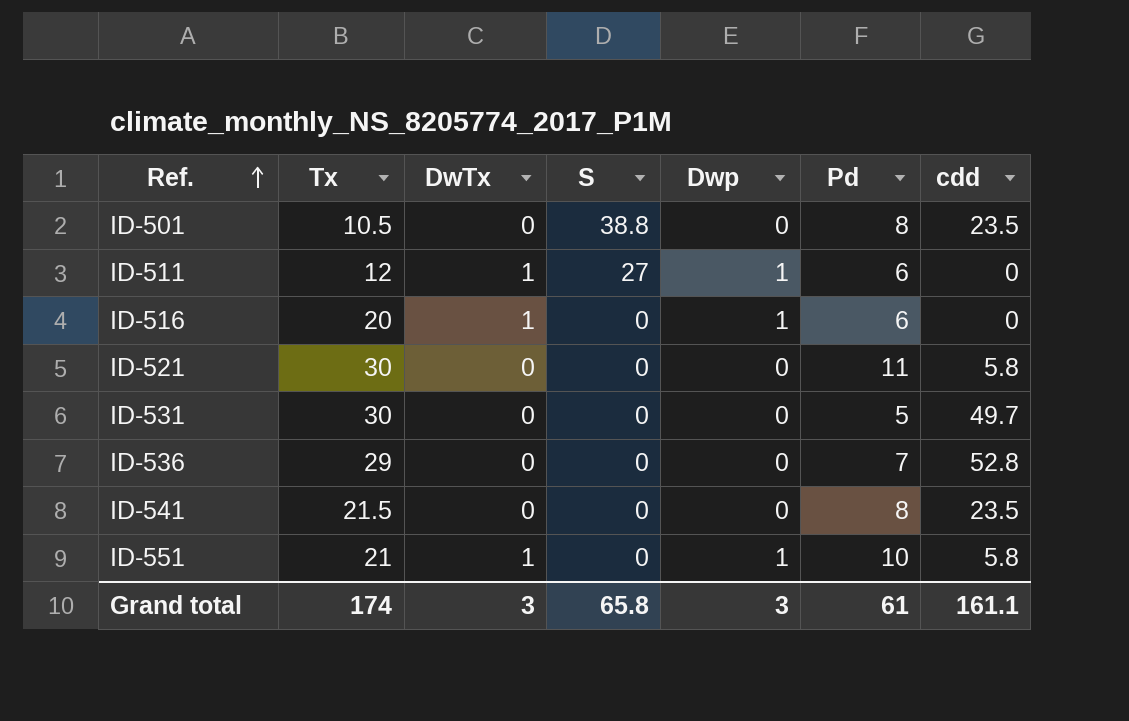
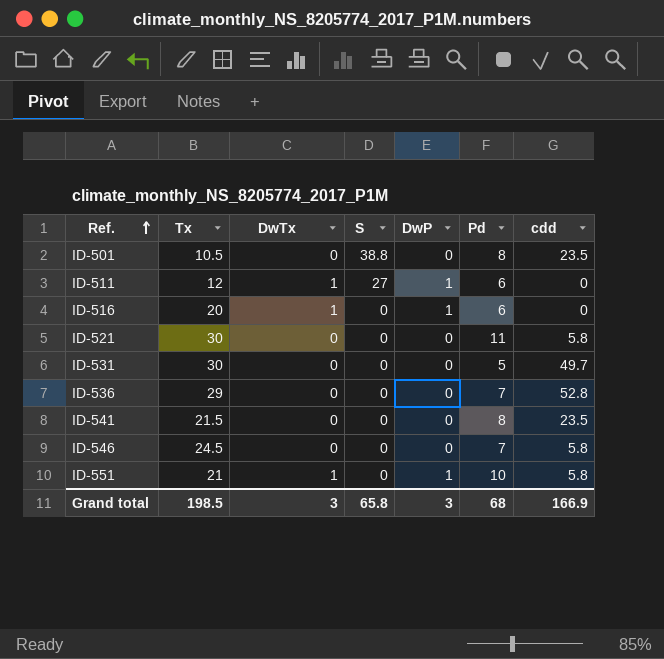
column name: Dwp -> DwP
row ID-546: none -> 24.5 | 0 | 0 | 0 | 7 | 5.8
Grand total | Tx: 174 -> 198.5
Grand total | Pd: 61 -> 68
Grand total | cdd: 161.1 -> 166.9

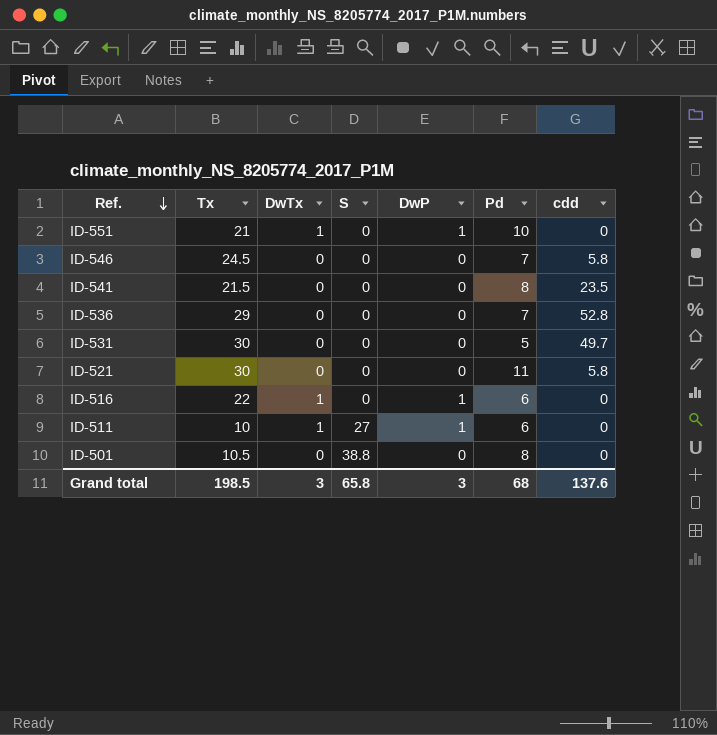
row order: Ref. ascending -> Ref. descending
ID-551 | cdd: 5.8 -> 0
ID-516 | Tx: 20 -> 22
ID-511 | Tx: 12 -> 10
ID-501 | cdd: 23.5 -> 0
Grand total | cdd: 166.9 -> 137.6

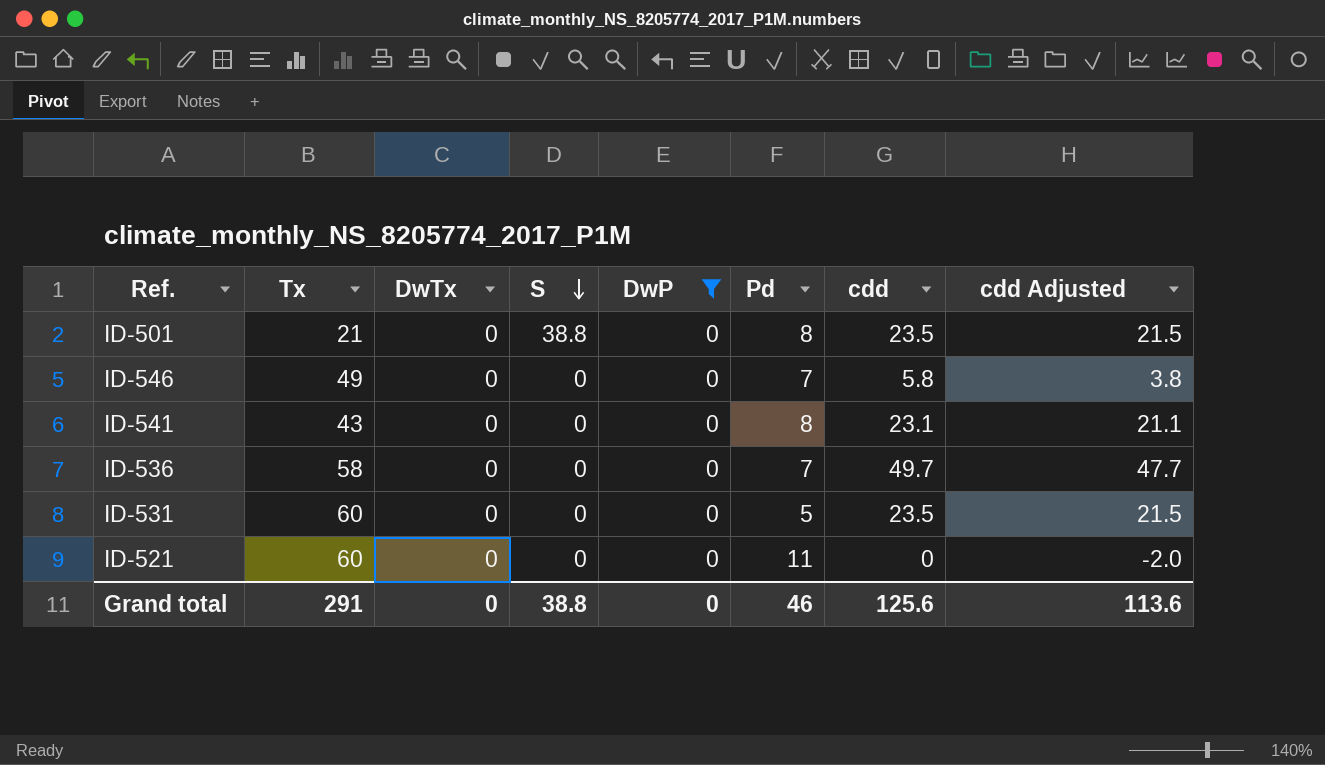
filter: none -> DwP = 0
row order: Ref. descending -> S descending
column cdd Adjusted | formula: none -> [cdd] - 2
ID-501 | Tx: 10.5 -> 21
ID-501 | cdd: 0 -> 23.5
ID-546 | Tx: 24.5 -> 49
ID-541 | Tx: 21.5 -> 43
ID-541 | cdd: 23.5 -> 23.1
ID-536 | Tx: 29 -> 58
ID-536 | cdd: 52.8 -> 49.7
ID-531 | Tx: 30 -> 60
ID-531 | cdd: 49.7 -> 23.5
ID-521 | Tx: 30 -> 60
ID-521 | cdd: 5.8 -> 0
Grand total | Tx: 198.5 -> 291
Grand total | DwTx: 3 -> 0
Grand total | S: 65.8 -> 38.8
Grand total | DwP: 3 -> 0
Grand total | Pd: 68 -> 46
Grand total | cdd: 137.6 -> 125.6

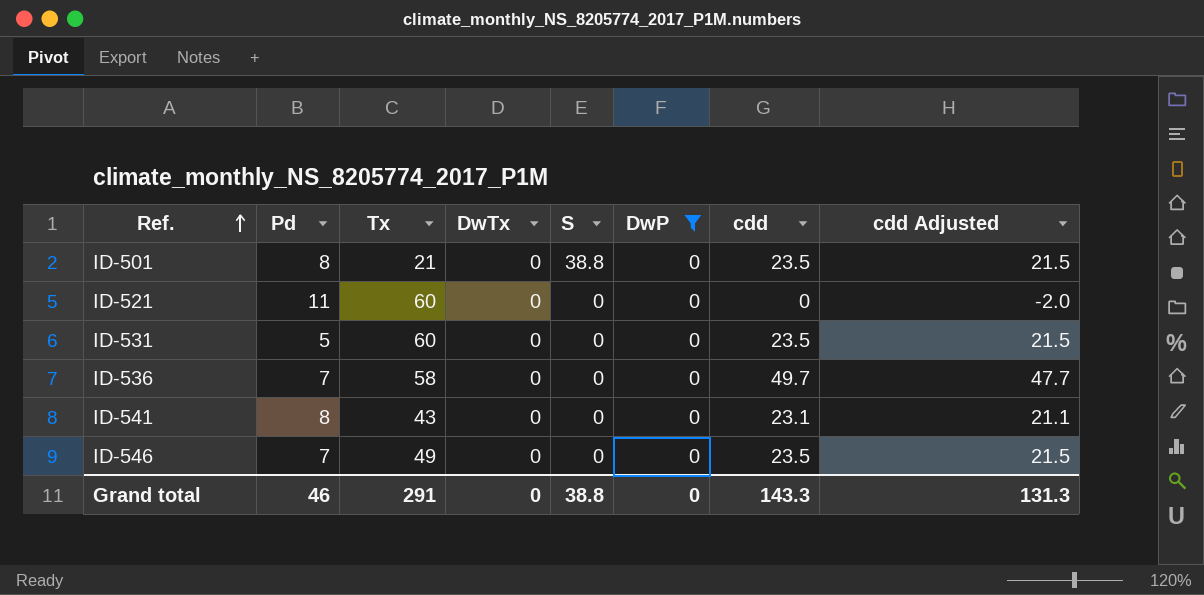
row order: S descending -> Ref. ascending
column Pd | position: 6 -> 2
ID-546 | cdd: 5.8 -> 23.5
ID-546 | cdd Adjusted: 3.8 -> 21.5
Grand total | cdd: 125.6 -> 143.3
Grand total | cdd Adjusted: 113.6 -> 131.3

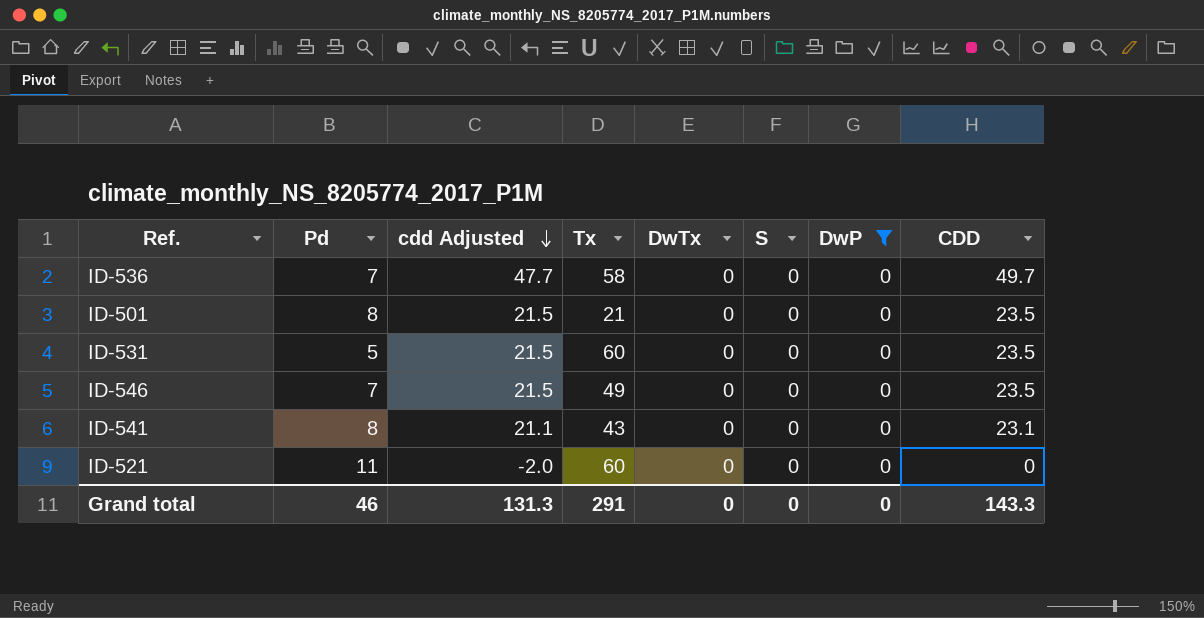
row order: Ref. ascending -> cdd Adjusted descending
column cdd Adjusted | position: 8 -> 3
column name: cdd -> CDD
ID-501 | S: 38.8 -> 0
Grand total | S: 38.8 -> 0

